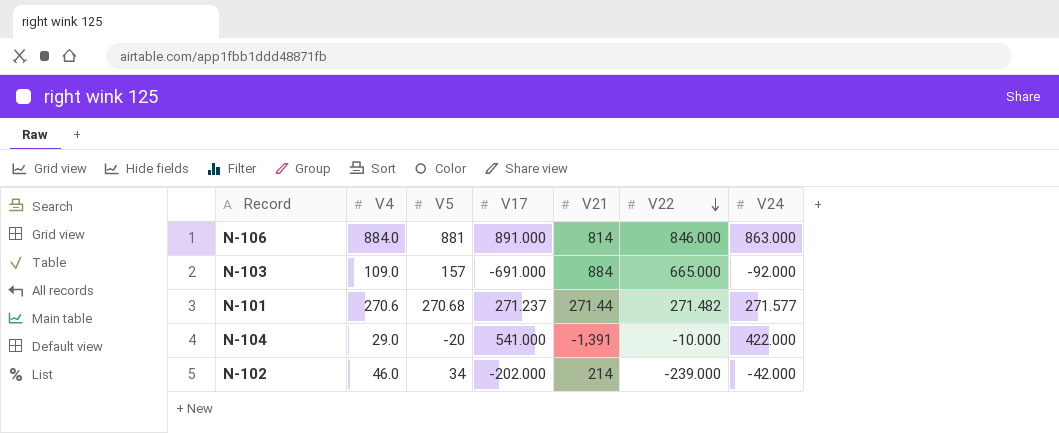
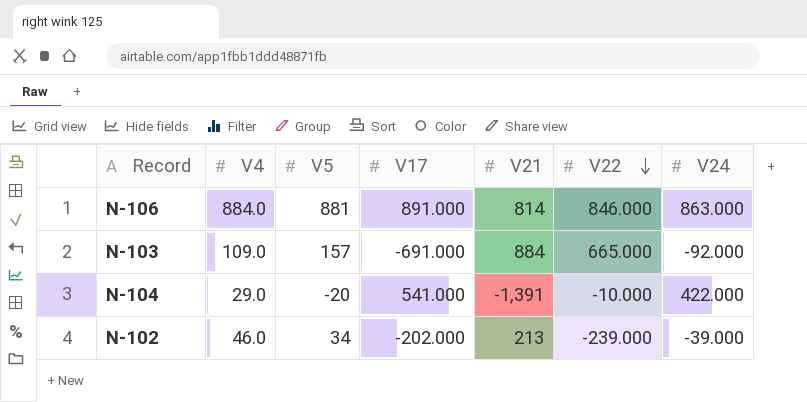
row N-101: 270.6 | 270.68 | 271.237 | 271.44 | 271.482 | 271.577 -> none
N-102 | V21: 214 -> 213
N-102 | V24: -42.000 -> -39.000

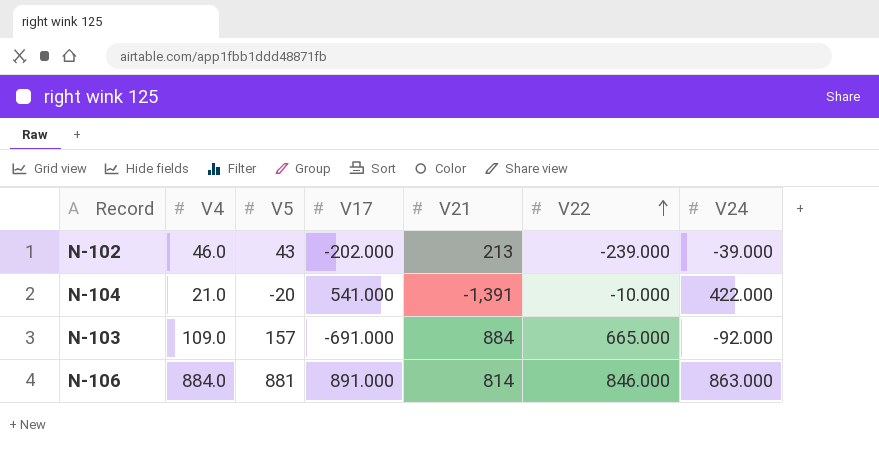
row order: V22 descending -> V22 ascending
N-102 | V5: 34 -> 43
N-104 | V4: 29.0 -> 21.0

